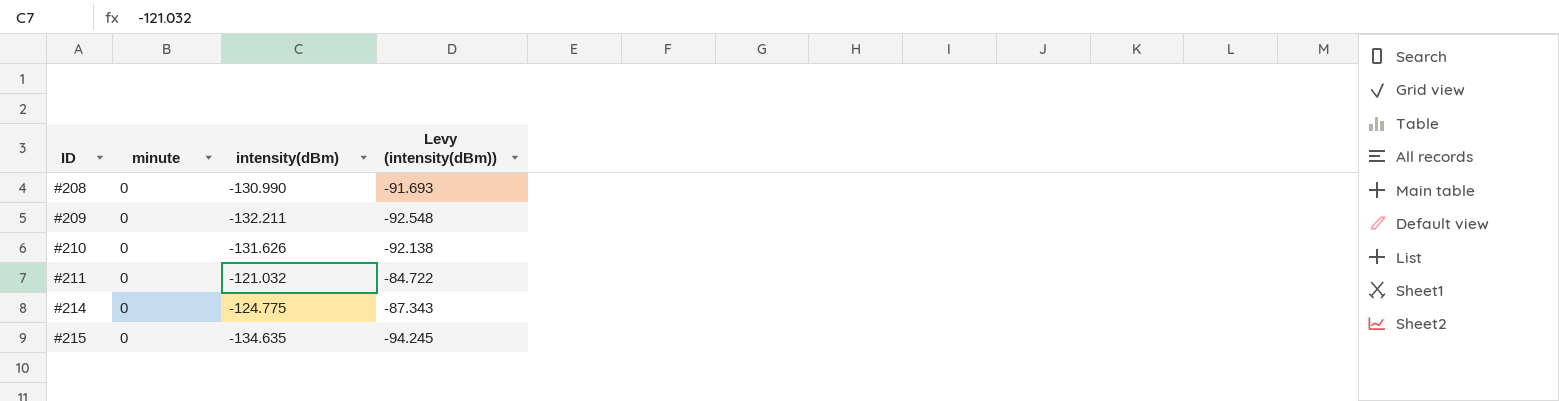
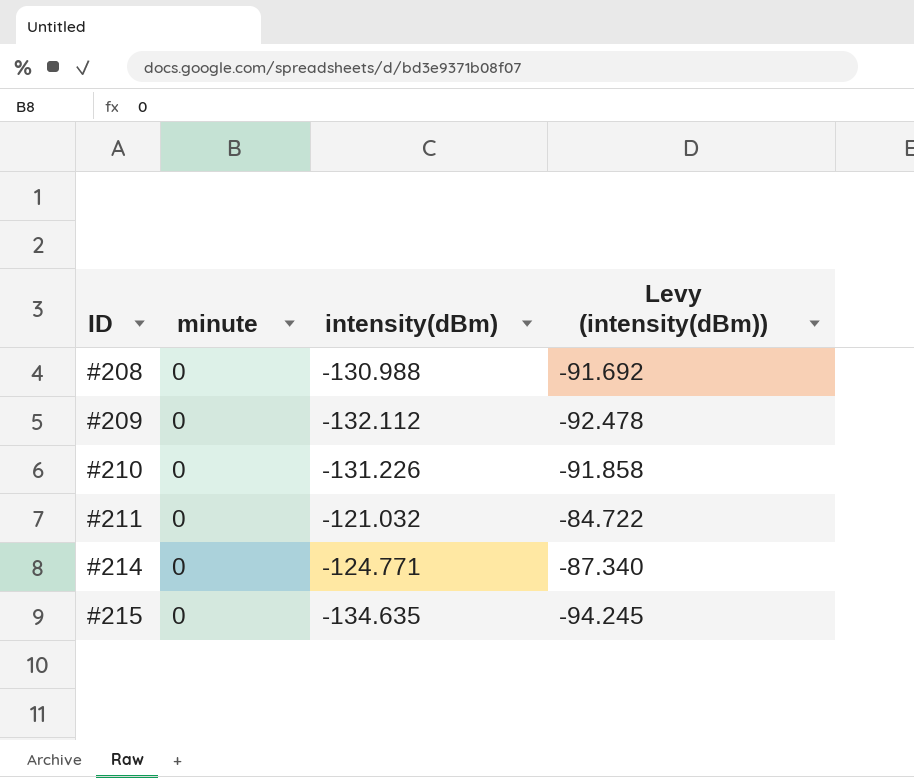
#208 | intensity(dBm): -130.990 -> -130.988
#208 | Levy (intensity(dBm)): -91.693 -> -91.692
#209 | intensity(dBm): -132.211 -> -132.112
#209 | Levy (intensity(dBm)): -92.548 -> -92.478
#210 | intensity(dBm): -131.626 -> -131.226
#210 | Levy (intensity(dBm)): -92.138 -> -91.858
#214 | intensity(dBm): -124.775 -> -124.771
#214 | Levy (intensity(dBm)): -87.343 -> -87.340

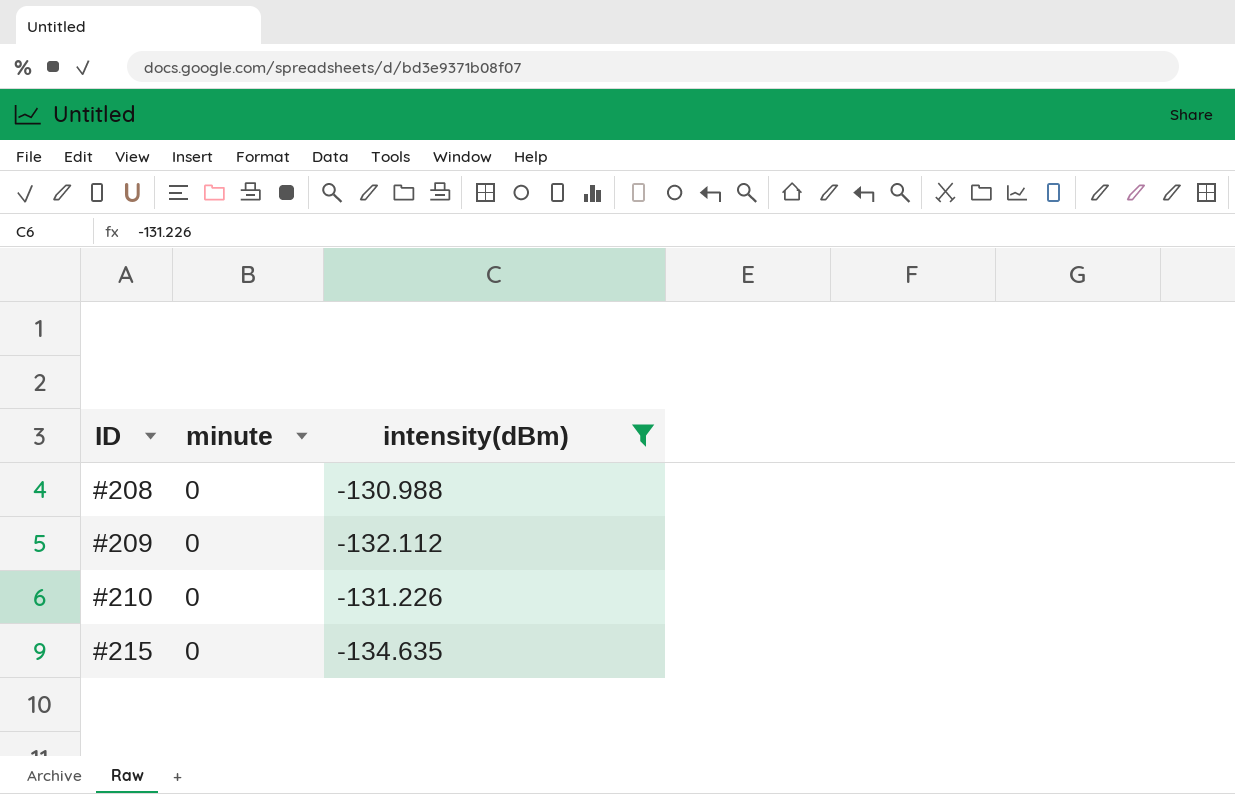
filter: none -> intensity(dBm) <= -130.988
column Levy (intensity(dBm)) | formula: [intensity(dBm)] * 0.7 -> none

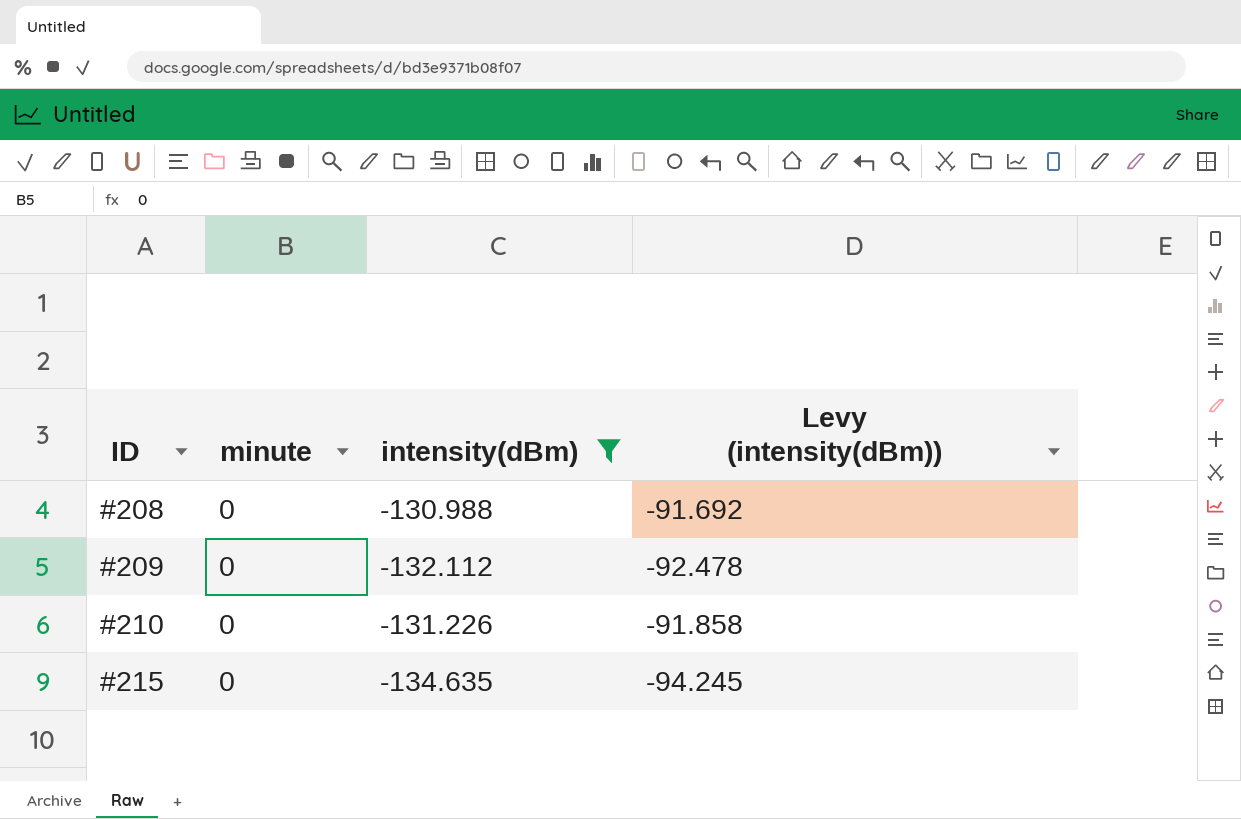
column Levy (intensity(dBm)) | formula: none -> [intensity(dBm)] * 0.7

